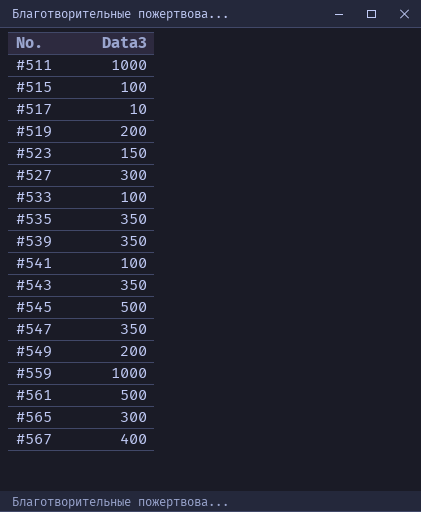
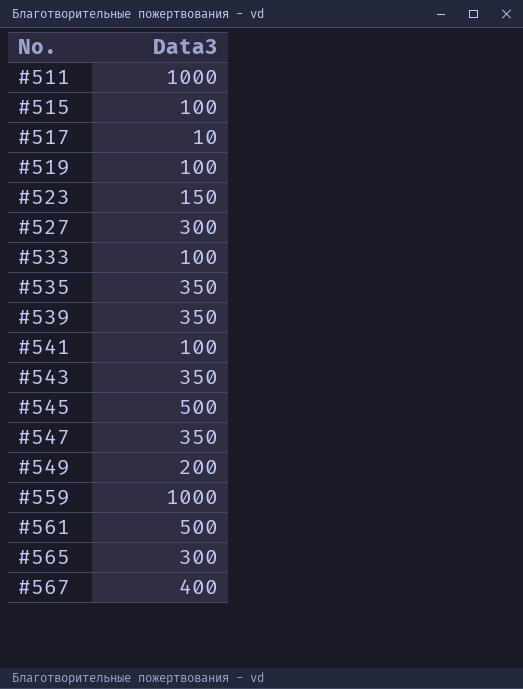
#519 | Data3: 200 -> 100

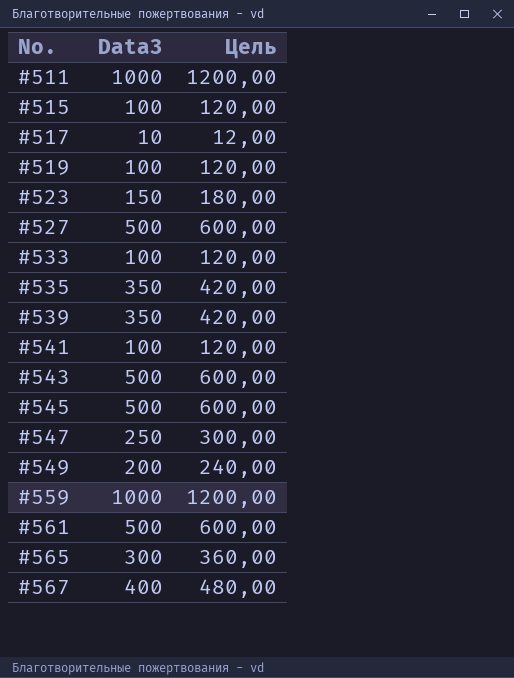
column Цель | formula: none -> [Data3] * 1,2
#527 | Data3: 300 -> 500
#543 | Data3: 350 -> 500
#547 | Data3: 350 -> 250

